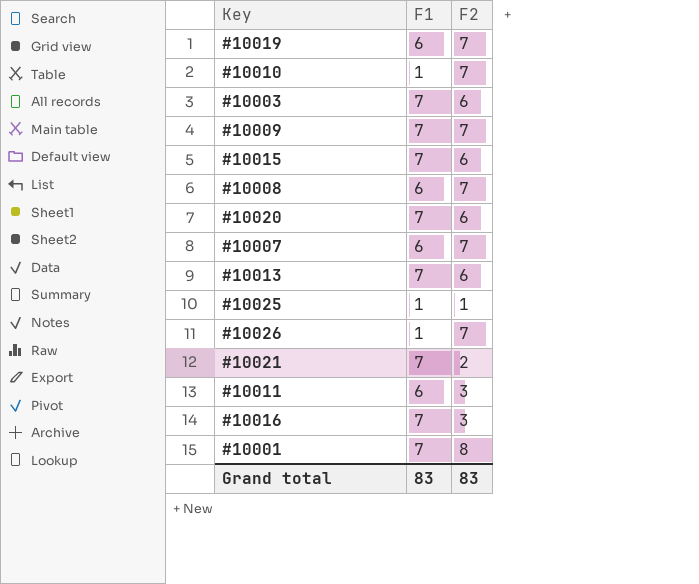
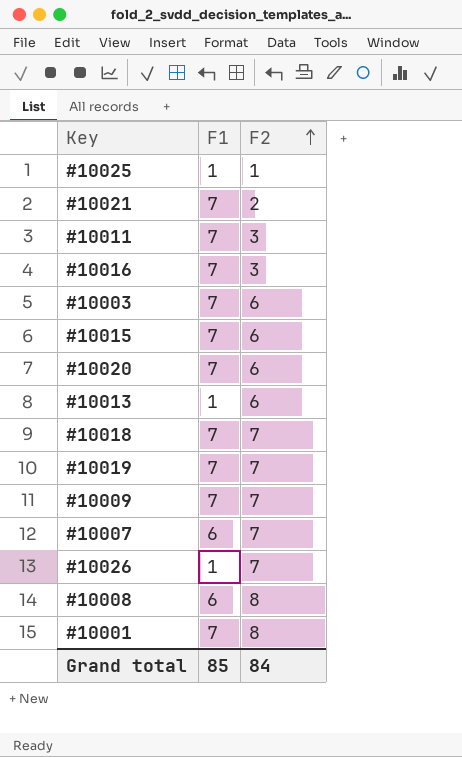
row order: none -> F2 ascending
row #10010: 1 | 7 -> none
#10011 | F1: 6 -> 7
#10013 | F1: 7 -> 1
row #10018: none -> 7 | 7
#10019 | F1: 6 -> 7
#10008 | F2: 7 -> 8
Grand total | F1: 83 -> 85
Grand total | F2: 83 -> 84

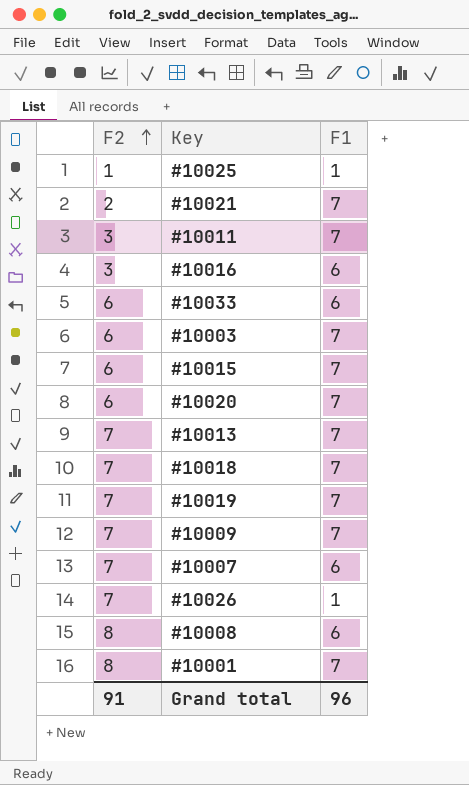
column F2 | position: 3 -> 1
#10016 | F1: 7 -> 6
row #10033: none -> 6 | 6
#10013 | F2: 6 -> 7
#10013 | F1: 1 -> 7
Grand total | F2: 84 -> 91
Grand total | F1: 85 -> 96

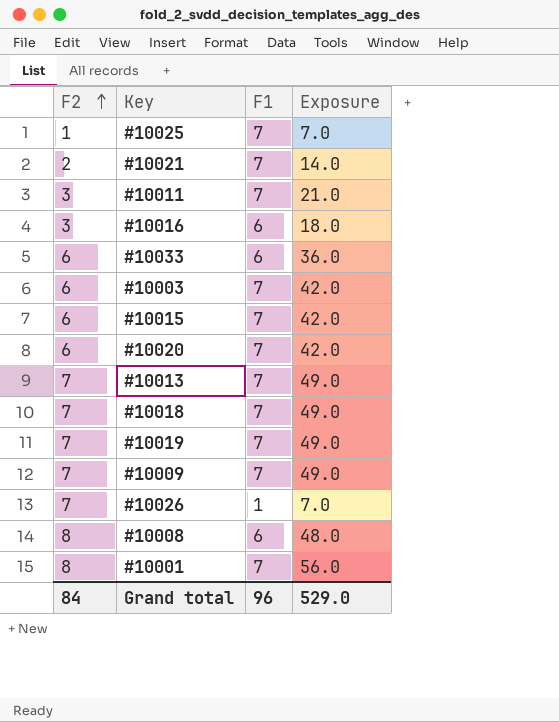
column Exposure | formula: none -> [F2] * [F1]
row #10007: 7 | 6 -> none
#10025 | F1: 1 -> 7
Grand total | F2: 91 -> 84

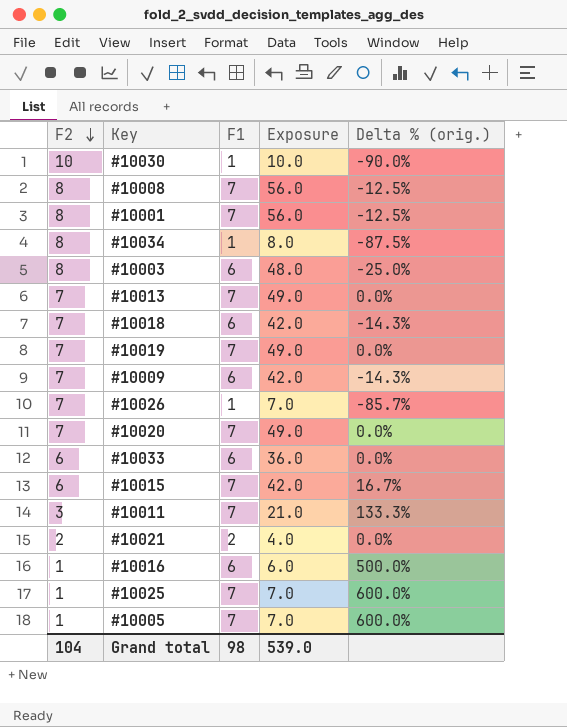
row order: F2 ascending -> F2 descending
column Delta % (orig.) | formula: none -> ([F1] - [F2]) / [F2]
row #10030: none -> 10 | 1 | 10.0 | -90.0%
#10008 | F1: 6 -> 7
#10008 | Exposure: 48.0 -> 56.0
row #10034: none -> 8 | 1 | 8.0 | -87.5%
#10003 | F2: 6 -> 8
#10003 | F1: 7 -> 6
#10003 | Exposure: 42.0 -> 48.0
#10018 | F1: 7 -> 6
#10018 | Exposure: 49.0 -> 42.0
#10009 | F1: 7 -> 6
#10009 | Exposure: 49.0 -> 42.0
#10020 | F2: 6 -> 7
#10020 | Exposure: 42.0 -> 49.0
#10021 | F1: 7 -> 2
#10021 | Exposure: 14.0 -> 4.0
#10016 | F2: 3 -> 1
#10016 | Exposure: 18.0 -> 6.0
row #10005: none -> 1 | 7 | 7.0 | 600.0%
Grand total | F2: 84 -> 104
Grand total | F1: 96 -> 98
Grand total | Exposure: 529.0 -> 539.0

